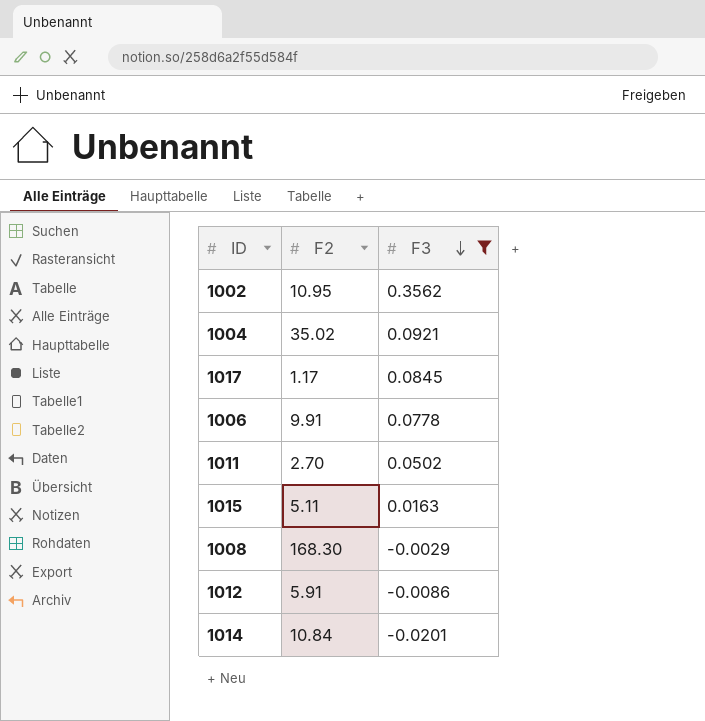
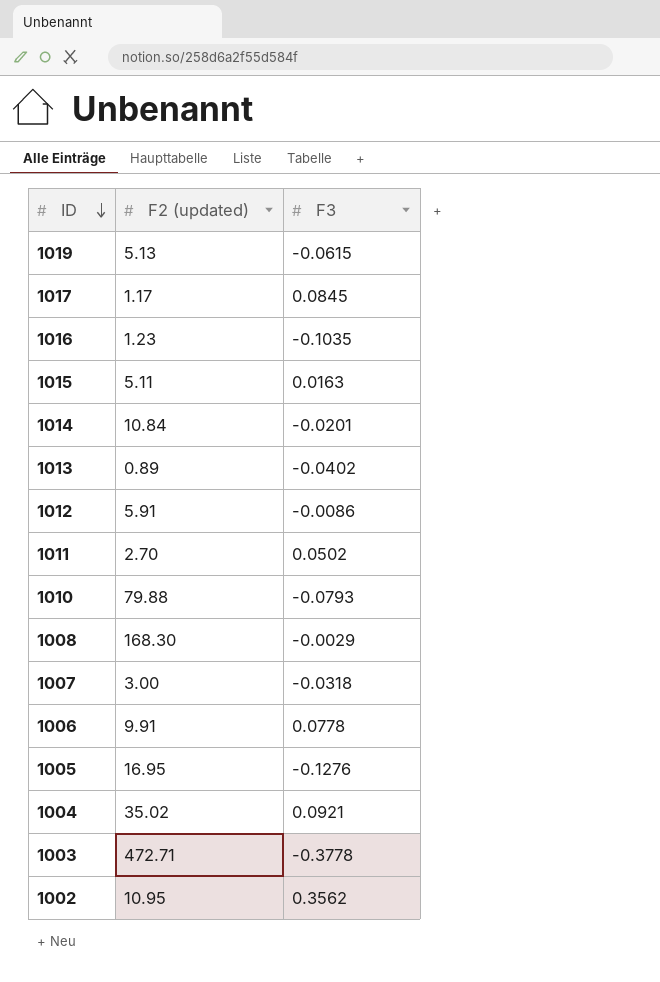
filter: F3 >= -0.0201 -> none
row order: F3 descending -> ID descending
column name: F2 -> F2 (updated)

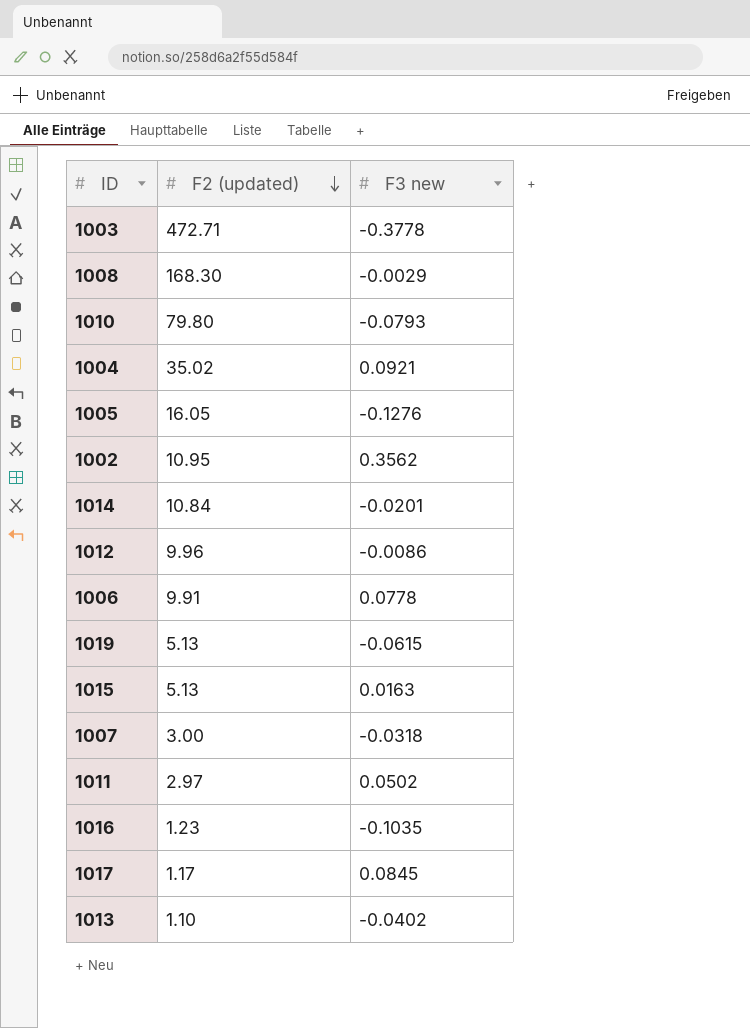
row order: ID descending -> F2 (updated) descending
column name: F3 -> F3 new
1010 | F2 (updated): 79.88 -> 79.80
1005 | F2 (updated): 16.95 -> 16.05
1012 | F2 (updated): 5.91 -> 9.96
1015 | F2 (updated): 5.11 -> 5.13
1011 | F2 (updated): 2.70 -> 2.97
1013 | F2 (updated): 0.89 -> 1.10

